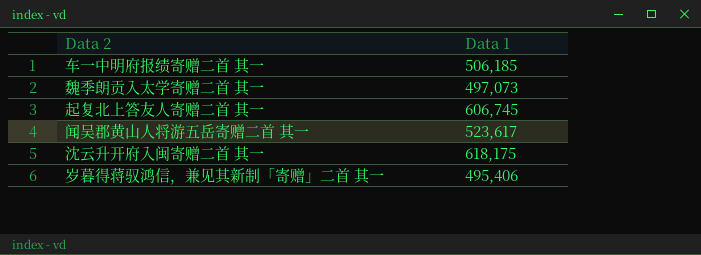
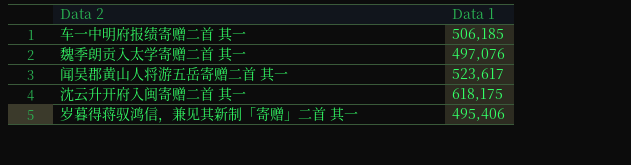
row 起复北上答友人寄赠二首 其一: 606,745 -> none
魏季朗贡入太学寄赠二首 其一 | Data 1: 497,073 -> 497,076

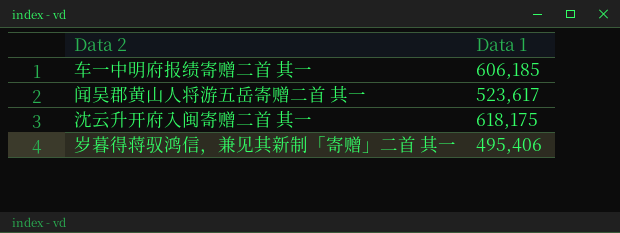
row 魏季朗贡入太学寄赠二首 其一: 497,076 -> none
车一中明府报绩寄赠二首 其一 | Data 1: 506,185 -> 606,185

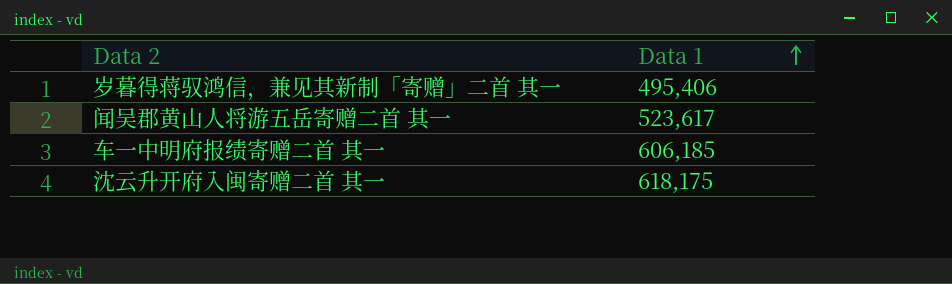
row order: none -> Data 1 ascending

